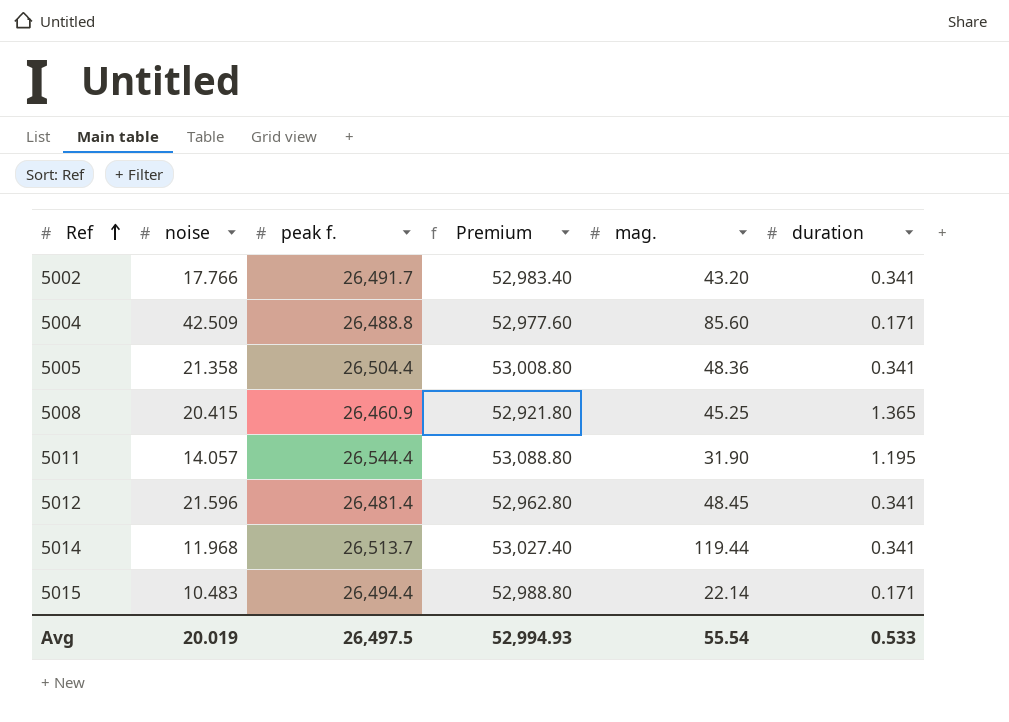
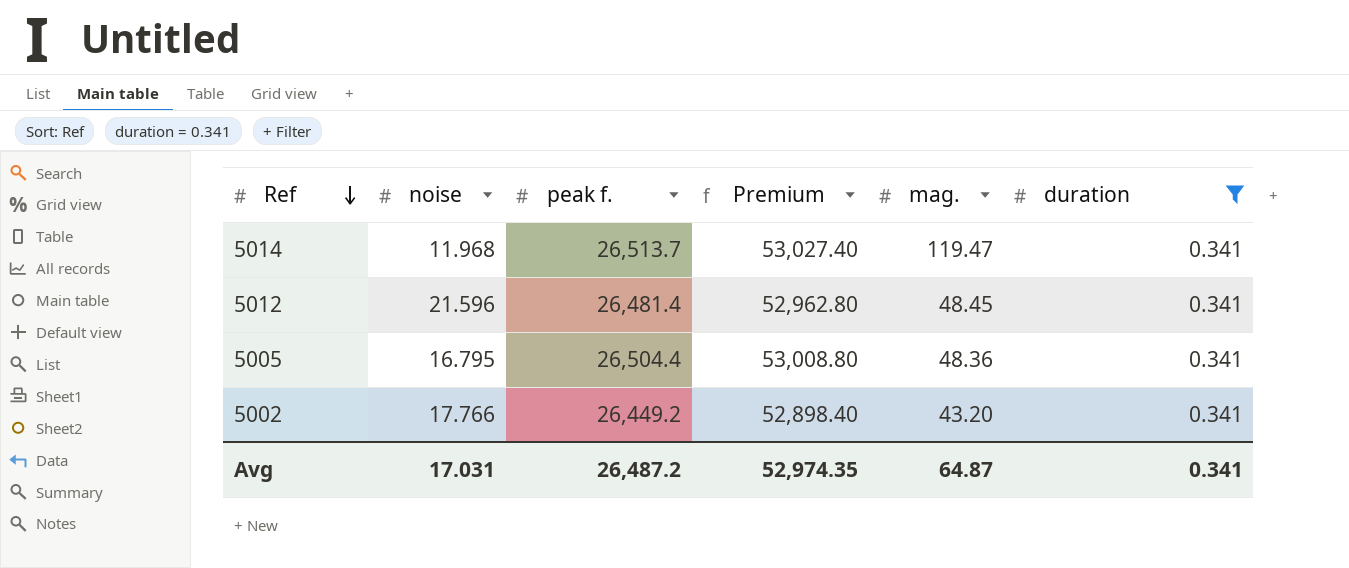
filter: none -> duration = 0.341
row order: Ref ascending -> Ref descending
5014 | mag.: 119.44 -> 119.47
5005 | noise: 21.358 -> 16.795
5002 | peak f.: 26,491.7 -> 26,449.2
5002 | Premium: 52,983.40 -> 52,898.40
Avg | noise: 20.019 -> 17.031
Avg | peak f.: 26,497.5 -> 26,487.2
Avg | Premium: 52,994.93 -> 52,974.35
Avg | mag.: 55.54 -> 64.87
Avg | duration: 0.533 -> 0.341

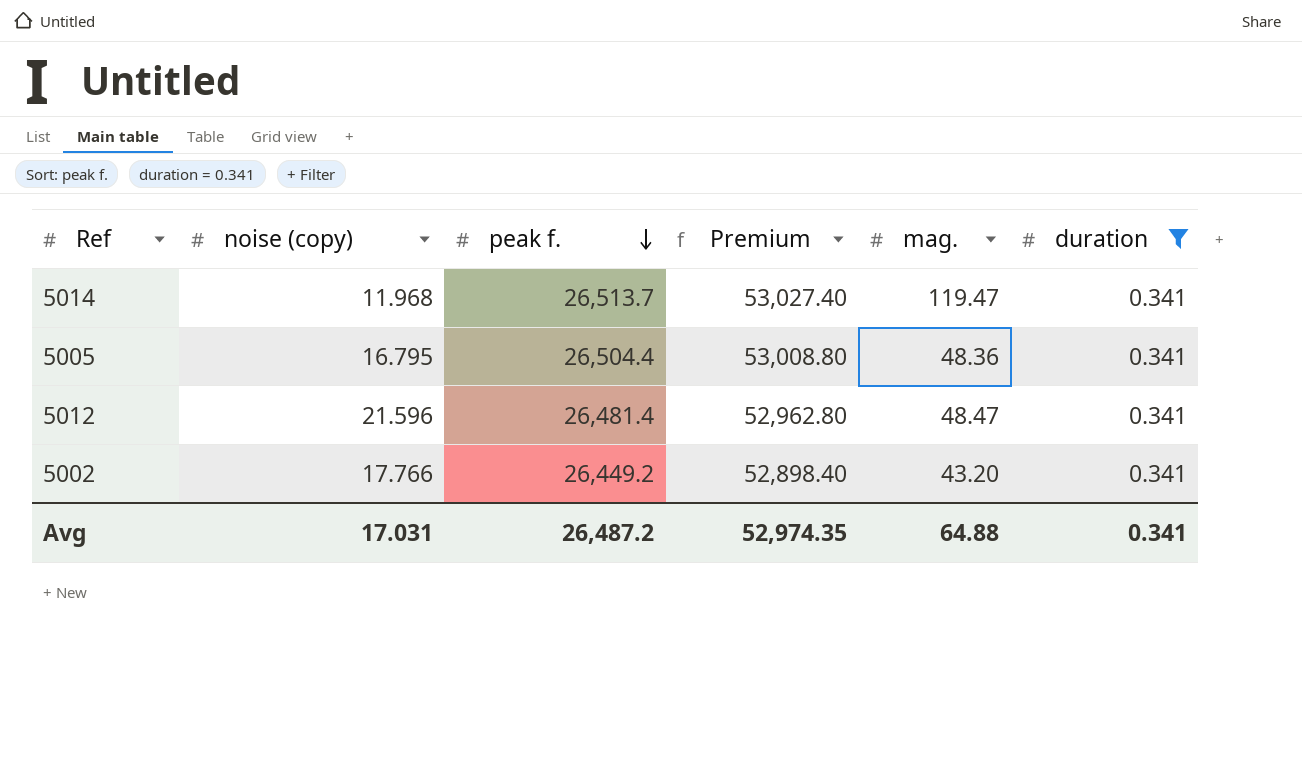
row order: Ref descending -> peak f. descending
column name: noise -> noise (copy)
5012 | mag.: 48.45 -> 48.47
Avg | mag.: 64.87 -> 64.88

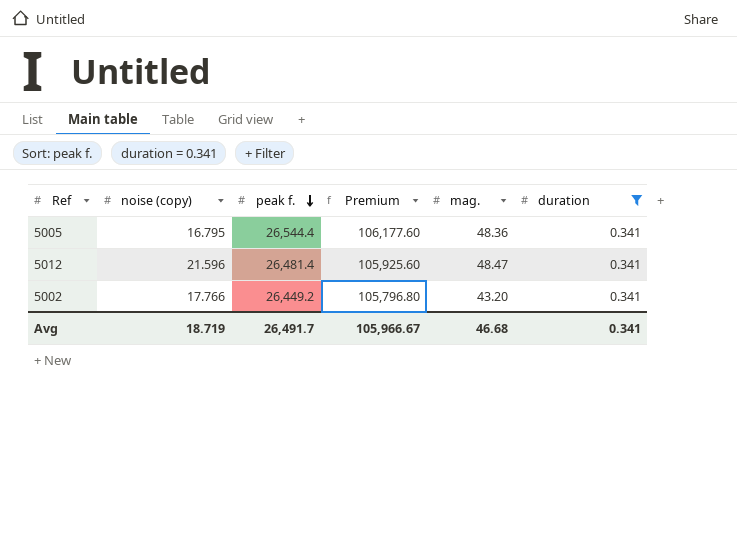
column Premium | formula: [peak f.] * 2 -> [peak f.] * 4
row 5014: 11.968 | 26,513.7 | 53,027.40 | 119.47 | 0.341 -> none
5005 | peak f.: 26,504.4 -> 26,544.4
Avg | noise (copy): 17.031 -> 18.719
Avg | peak f.: 26,487.2 -> 26,491.7
Avg | Premium: 52,974.35 -> 105,966.67
Avg | mag.: 64.88 -> 46.68

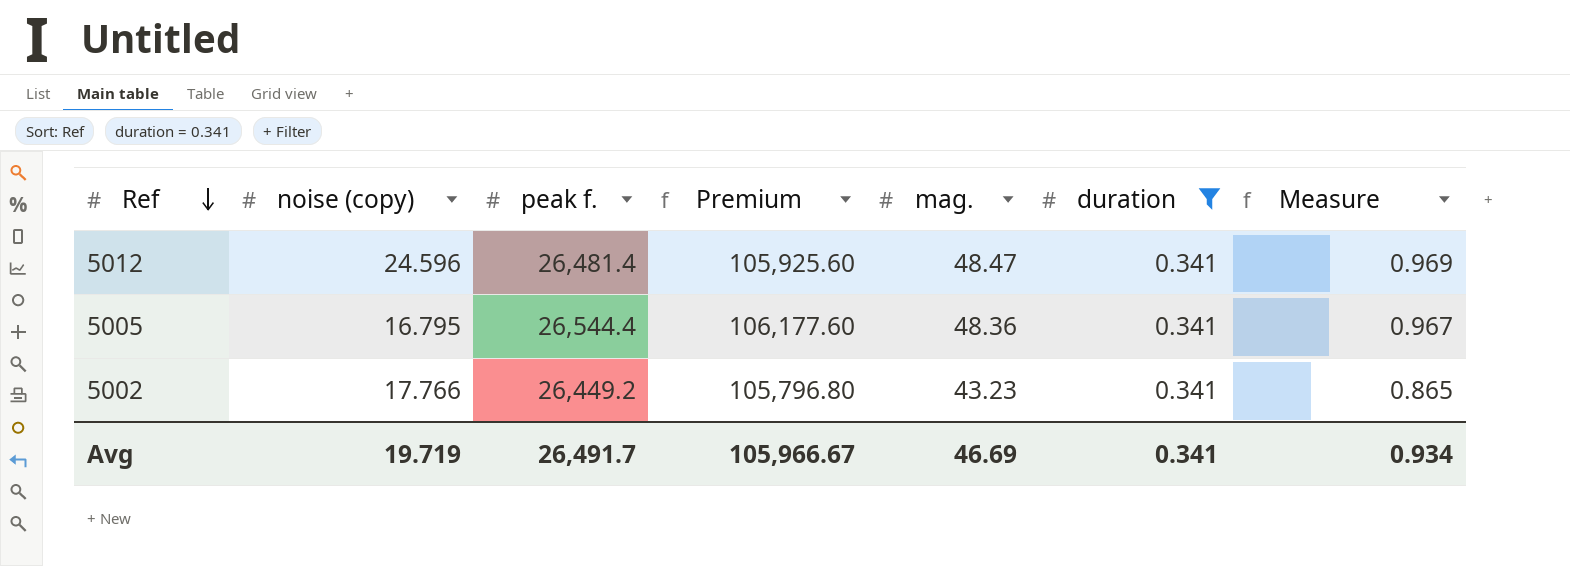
row order: peak f. descending -> Ref descending
column Measure | formula: none -> [mag.] * 0.02
5012 | noise (copy): 21.596 -> 24.596
5002 | mag.: 43.20 -> 43.23
Avg | noise (copy): 18.719 -> 19.719
Avg | mag.: 46.68 -> 46.69

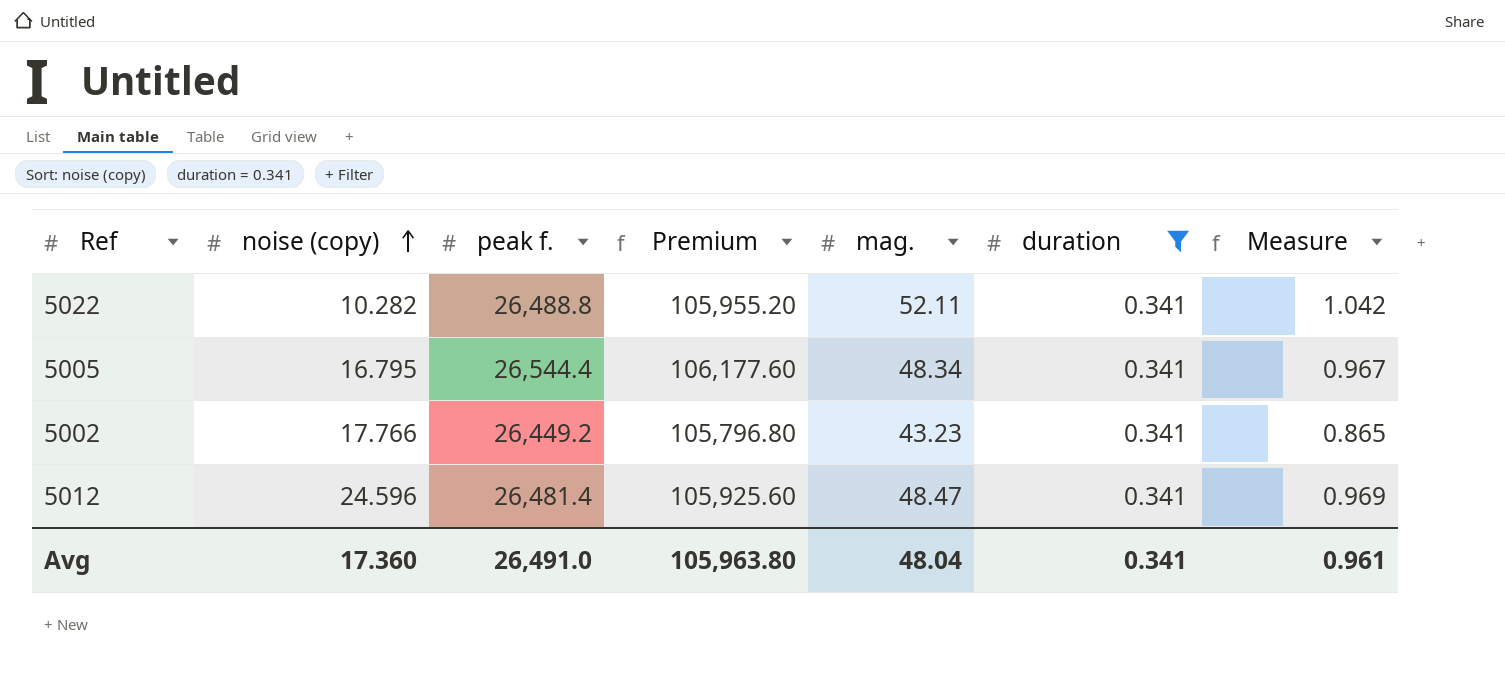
row order: Ref descending -> noise (copy) ascending
row 5022: none -> 10.282 | 26,488.8 | 105,955.20 | 52.11 | 0.341 | 1.042
5005 | mag.: 48.36 -> 48.34
Avg | noise (copy): 19.719 -> 17.360
Avg | peak f.: 26,491.7 -> 26,491.0
Avg | Premium: 105,966.67 -> 105,963.80
Avg | mag.: 46.69 -> 48.04
Avg | Measure: 0.934 -> 0.961

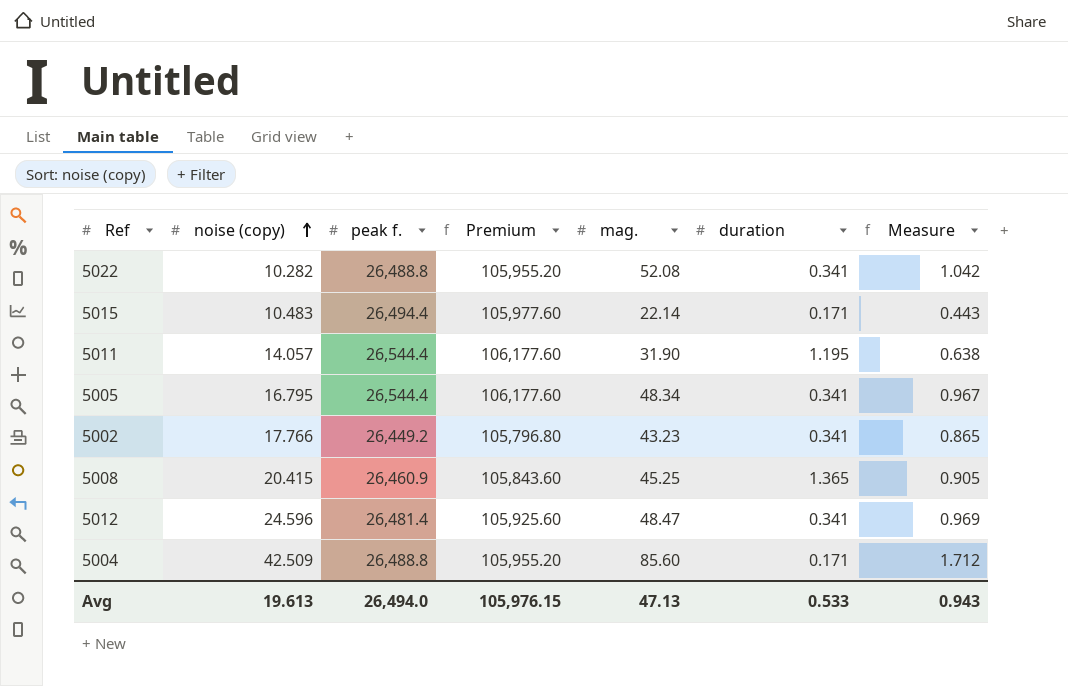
filter: duration = 0.341 -> none
5022 | mag.: 52.11 -> 52.08
Avg | noise (copy): 17.360 -> 19.613
Avg | peak f.: 26,491.0 -> 26,494.0
Avg | Premium: 105,963.80 -> 105,976.15
Avg | mag.: 48.04 -> 47.13
Avg | duration: 0.341 -> 0.533
Avg | Measure: 0.961 -> 0.943

